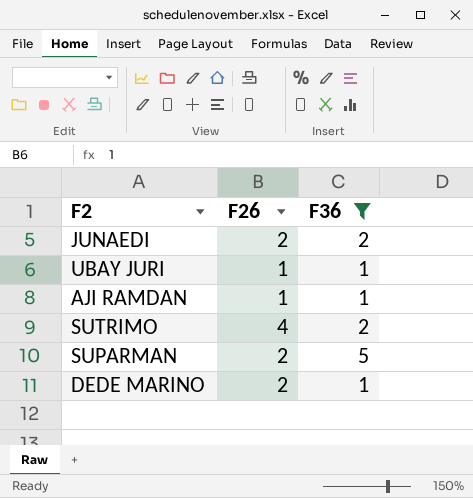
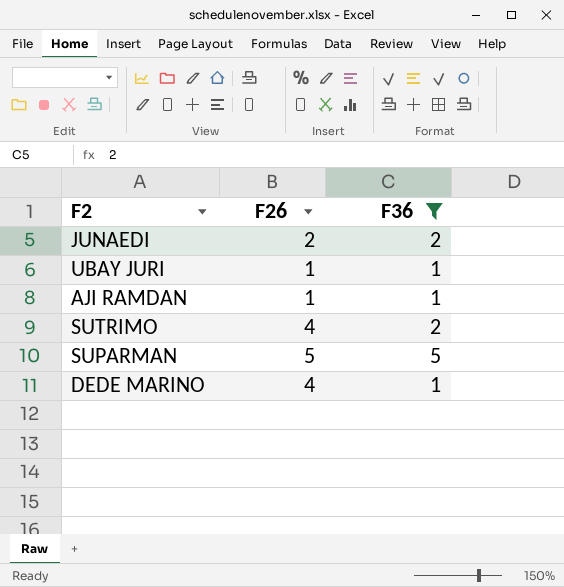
SUPARMAN | F26: 2 -> 5
DEDE MARINO | F26: 2 -> 4

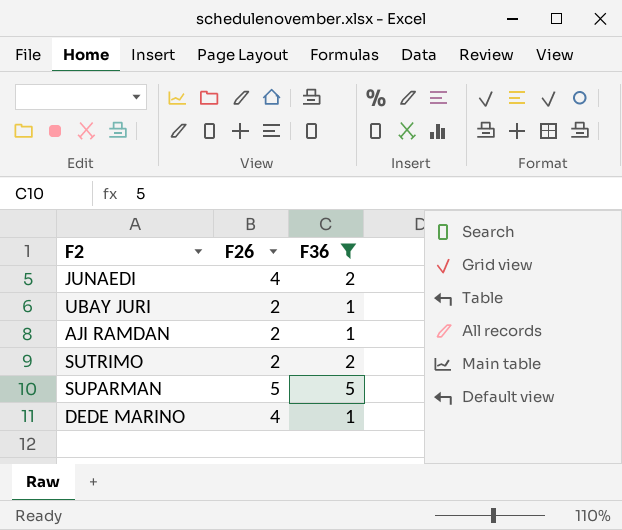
JUNAEDI | F26: 2 -> 4
UBAY JURI | F26: 1 -> 2
AJI RAMDAN | F26: 1 -> 2
SUTRIMO | F26: 4 -> 2

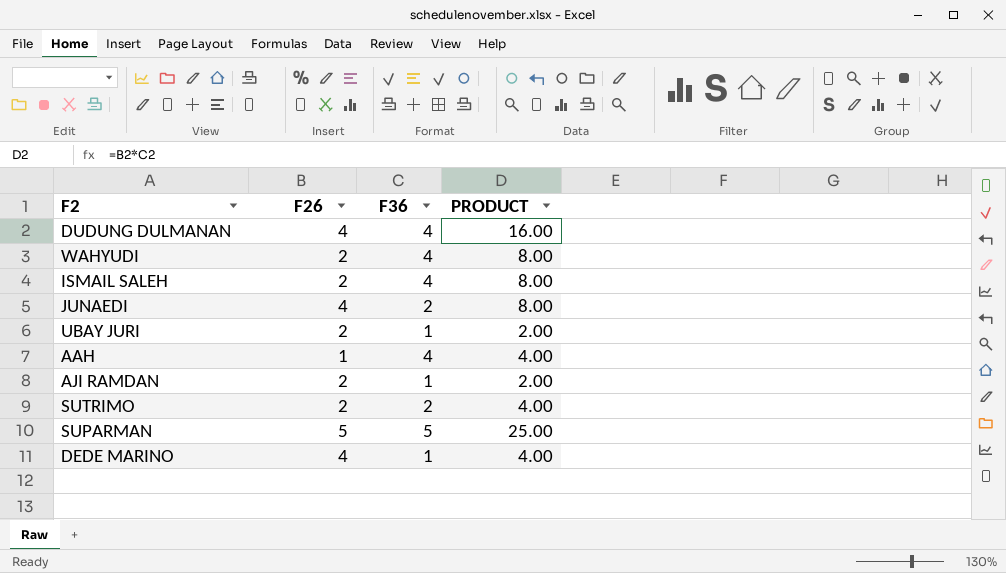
filter: F36 != 4 -> none
column PRODUCT | formula: none -> [F26] * [F36]

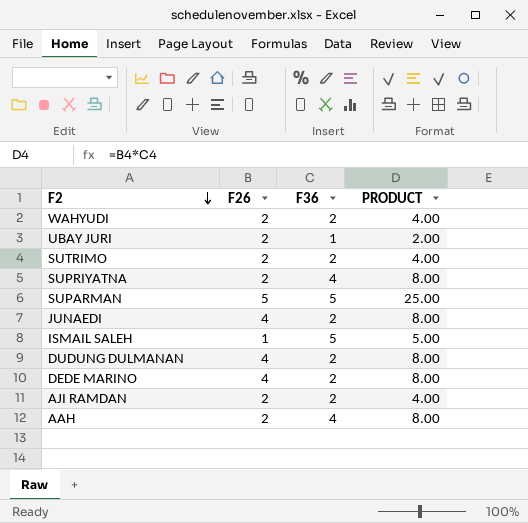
row order: none -> F2 descending
WAHYUDI | F36: 4 -> 2
WAHYUDI | PRODUCT: 8.00 -> 4.00
row SUPRIYATNA: none -> 2 | 4 | 8.00
ISMAIL SALEH | F26: 2 -> 1
ISMAIL SALEH | F36: 4 -> 5
ISMAIL SALEH | PRODUCT: 8.00 -> 5.00
DUDUNG DULMANAN | F36: 4 -> 2
DUDUNG DULMANAN | PRODUCT: 16.00 -> 8.00
DEDE MARINO | F36: 1 -> 2
DEDE MARINO | PRODUCT: 4.00 -> 8.00
AJI RAMDAN | F36: 1 -> 2
AJI RAMDAN | PRODUCT: 2.00 -> 4.00
AAH | F26: 1 -> 2
AAH | PRODUCT: 4.00 -> 8.00

